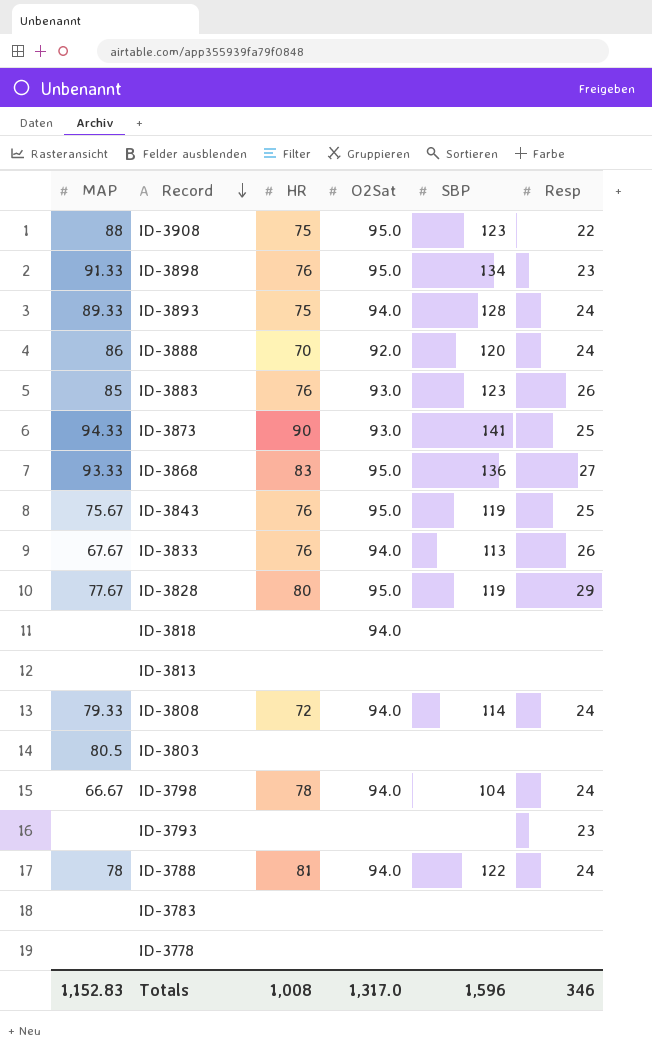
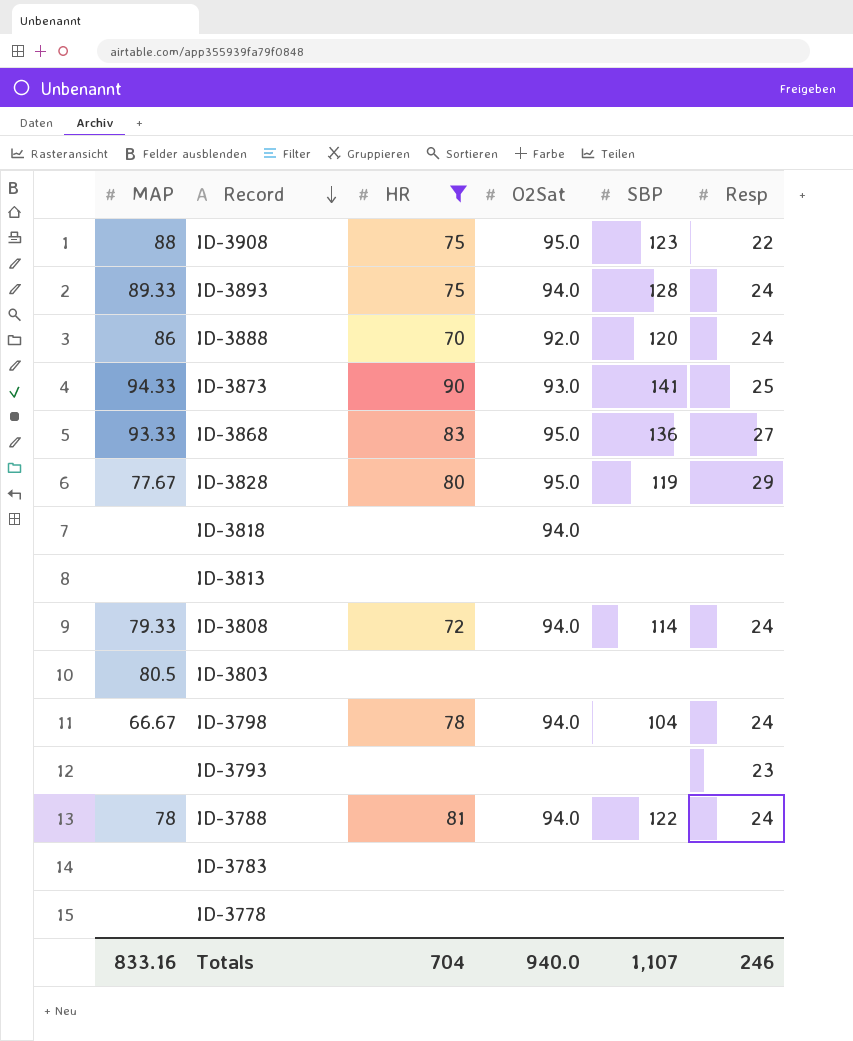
filter: none -> HR != 76
Totals | MAP: 1,152.83 -> 833.16
Totals | HR: 1,008 -> 704
Totals | O2Sat: 1,317.0 -> 940.0
Totals | SBP: 1,596 -> 1,107
Totals | Resp: 346 -> 246

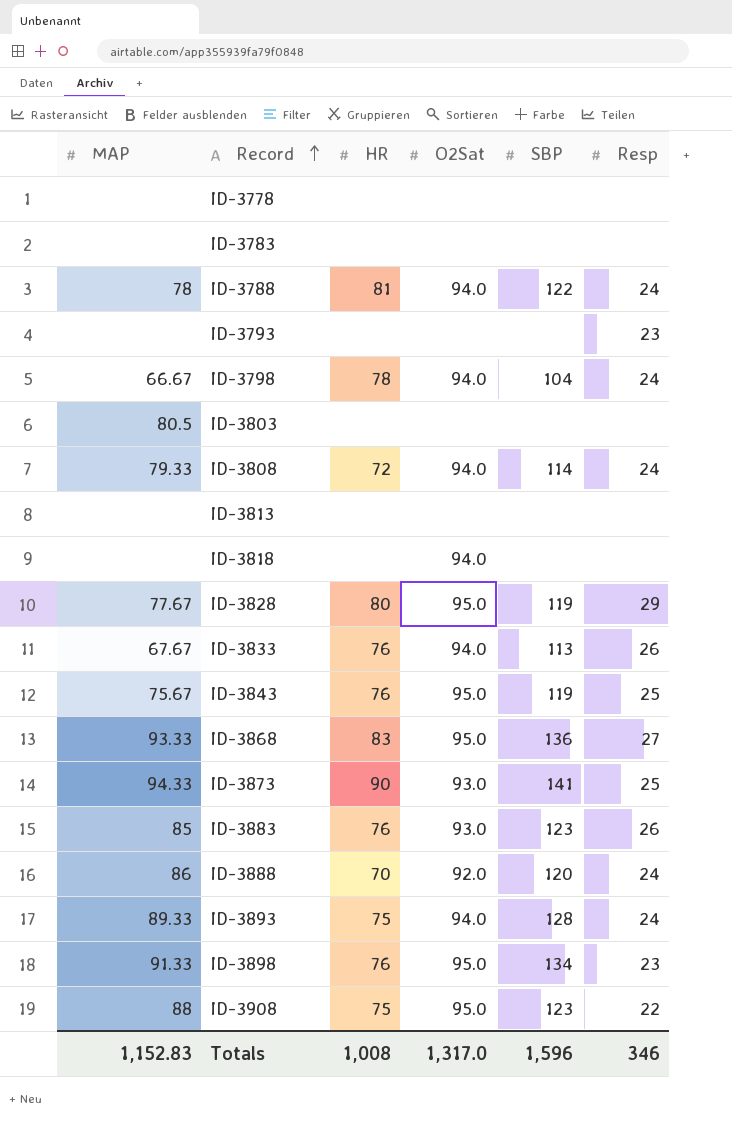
filter: HR != 76 -> none
row order: Record descending -> Record ascending
Totals | MAP: 833.16 -> 1,152.83
Totals | HR: 704 -> 1,008
Totals | O2Sat: 940.0 -> 1,317.0
Totals | SBP: 1,107 -> 1,596
Totals | Resp: 246 -> 346

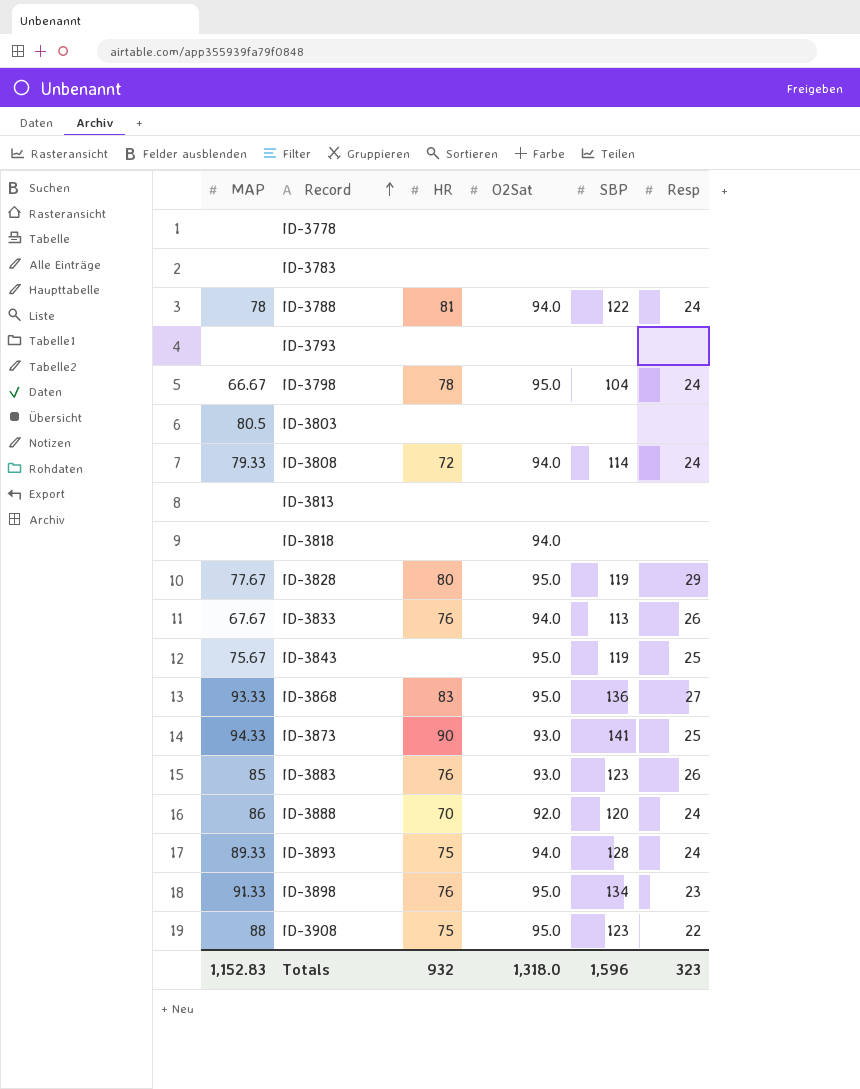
ID-3793 | Resp: 23 -> none
ID-3798 | O2Sat: 94.0 -> 95.0
ID-3843 | HR: 76 -> none
Totals | HR: 1,008 -> 932
Totals | O2Sat: 1,317.0 -> 1,318.0
Totals | Resp: 346 -> 323

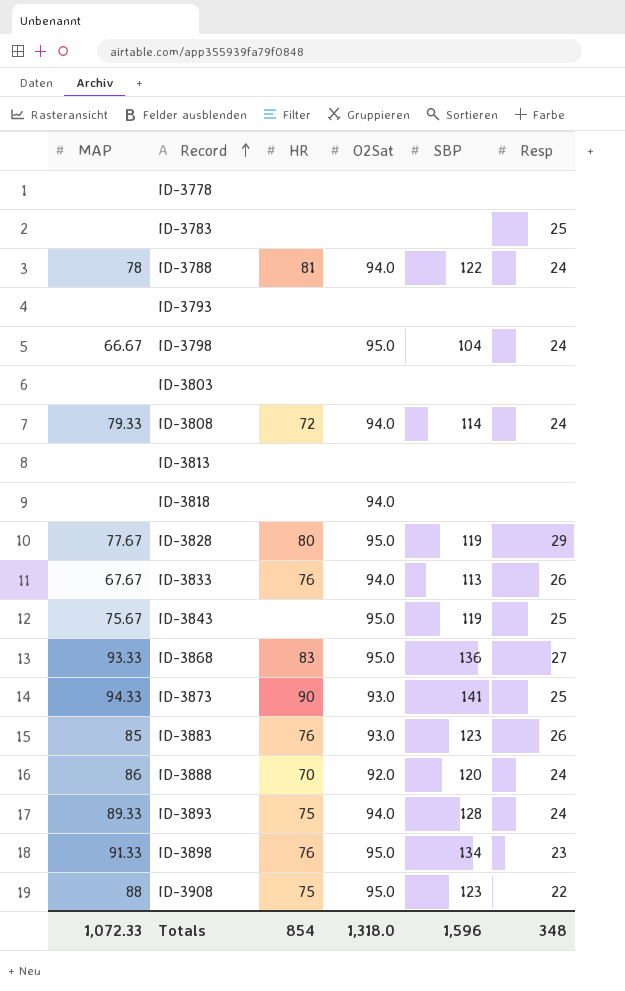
ID-3783 | Resp: none -> 25
ID-3798 | HR: 78 -> none
ID-3803 | MAP: 80.5 -> none
Totals | MAP: 1,152.83 -> 1,072.33
Totals | HR: 932 -> 854
Totals | Resp: 323 -> 348

